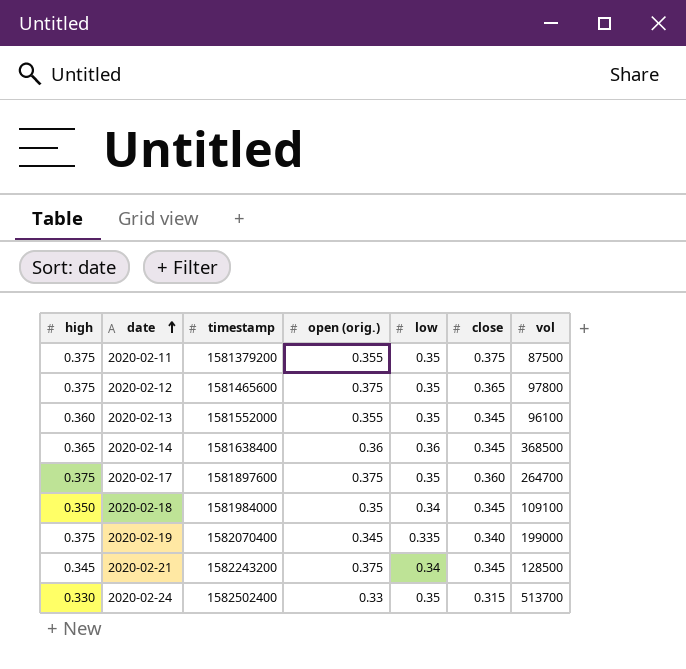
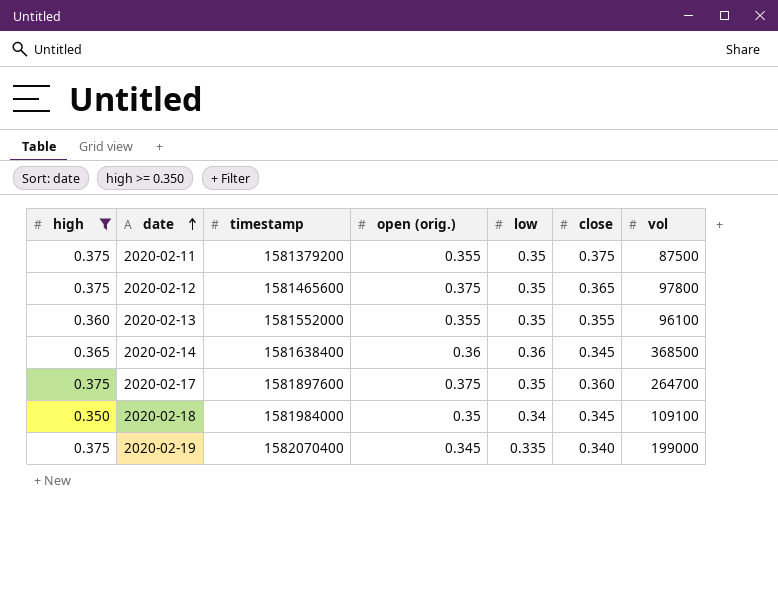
filter: none -> high >= 0.350
2020-02-13 | close: 0.345 -> 0.355

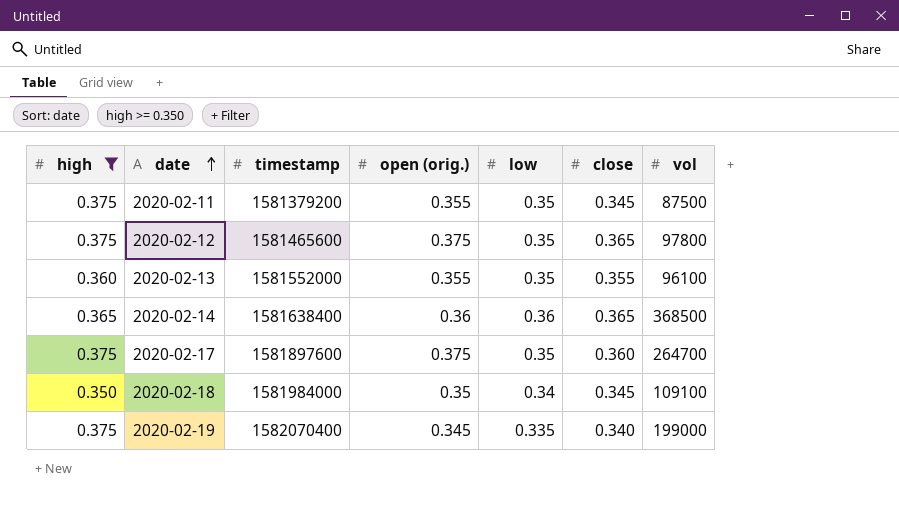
2020-02-11 | close: 0.375 -> 0.345
2020-02-14 | close: 0.345 -> 0.365

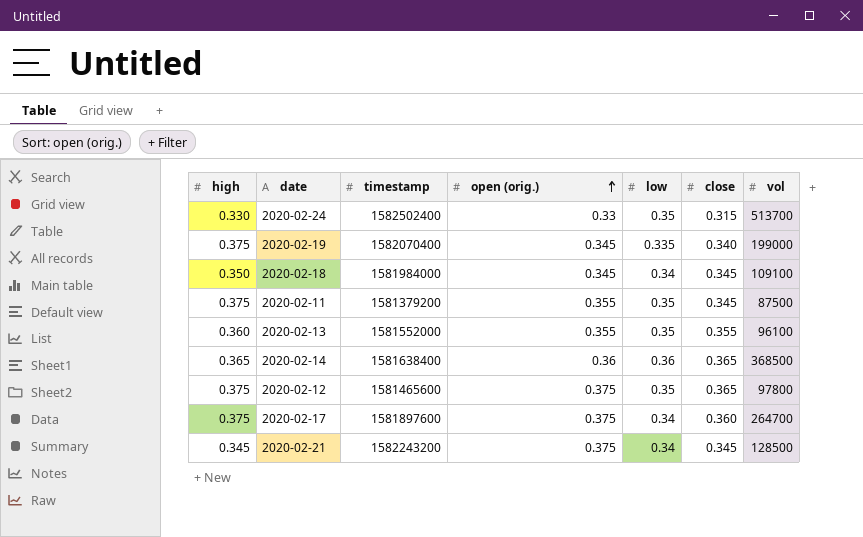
filter: high >= 0.350 -> none
row order: date ascending -> open (orig.) ascending
2020-02-18 | open (orig.): 0.35 -> 0.345
2020-02-17 | low: 0.35 -> 0.34

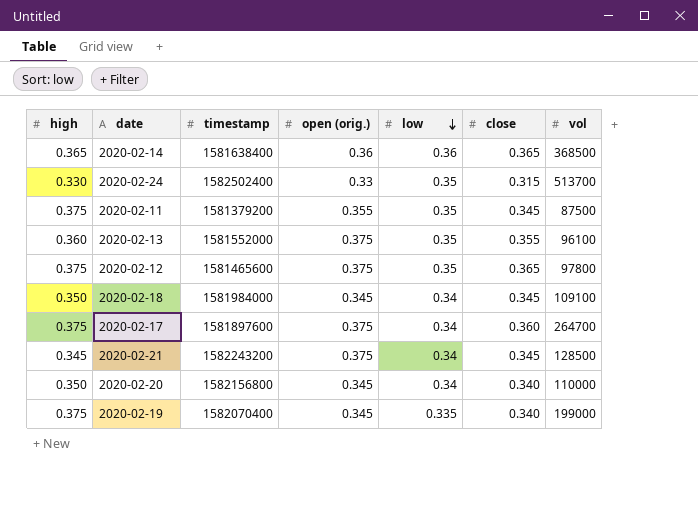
row order: open (orig.) ascending -> low descending
2020-02-13 | open (orig.): 0.355 -> 0.375
row 2020-02-20: none -> 0.350 | 1582156800 | 0.345 | 0.34 | 0.340 | 110000

